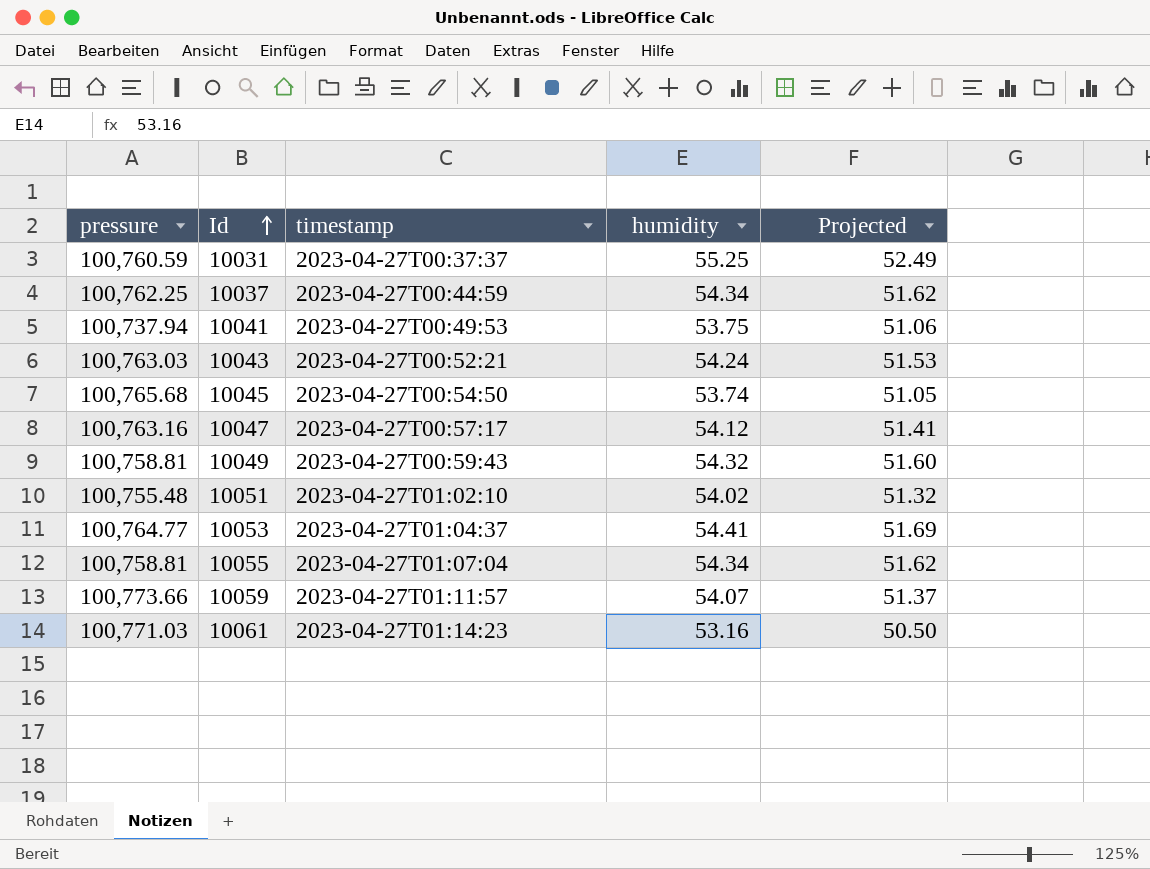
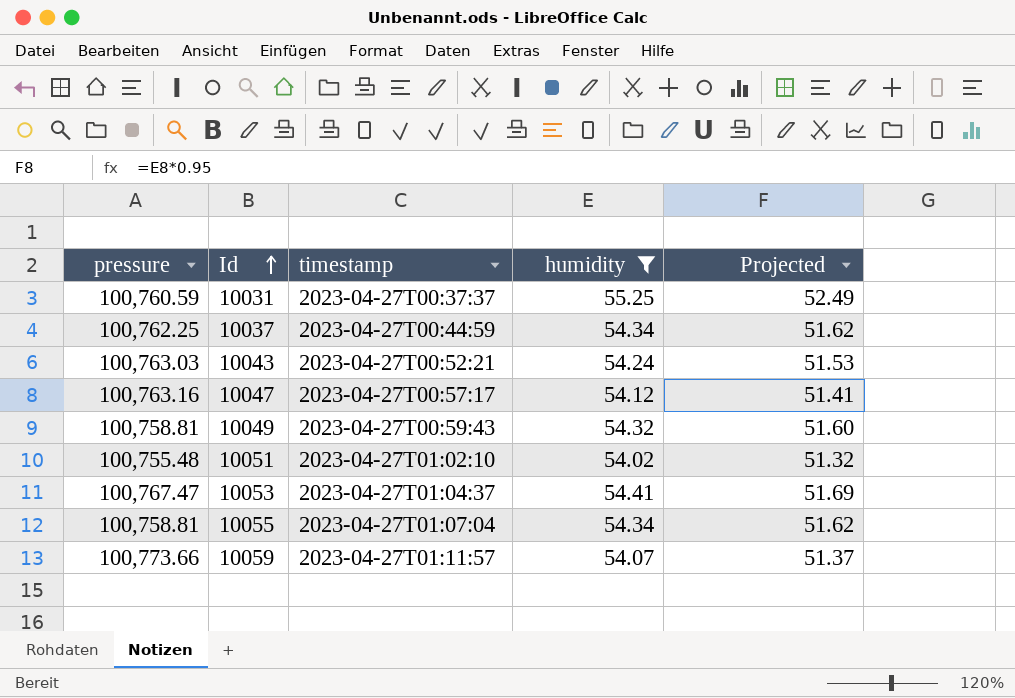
filter: none -> humidity >= 54.02
10053 | pressure: 100,764.77 -> 100,767.47

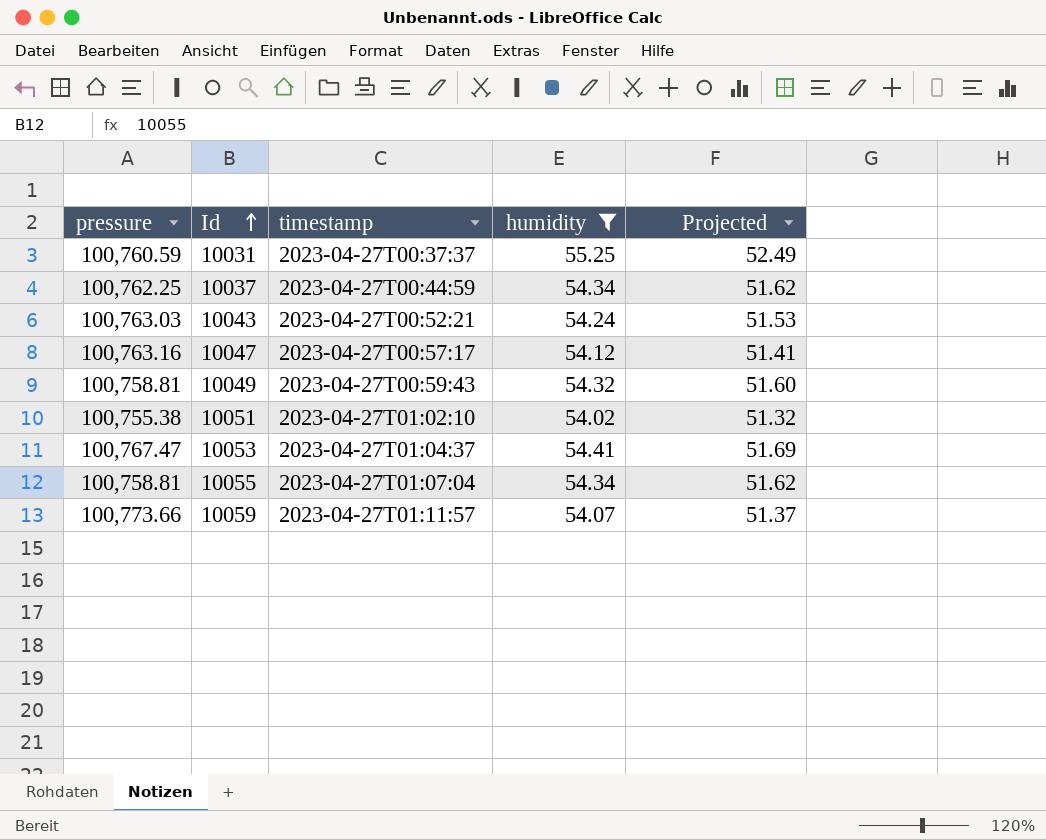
10051 | pressure: 100,755.48 -> 100,755.38

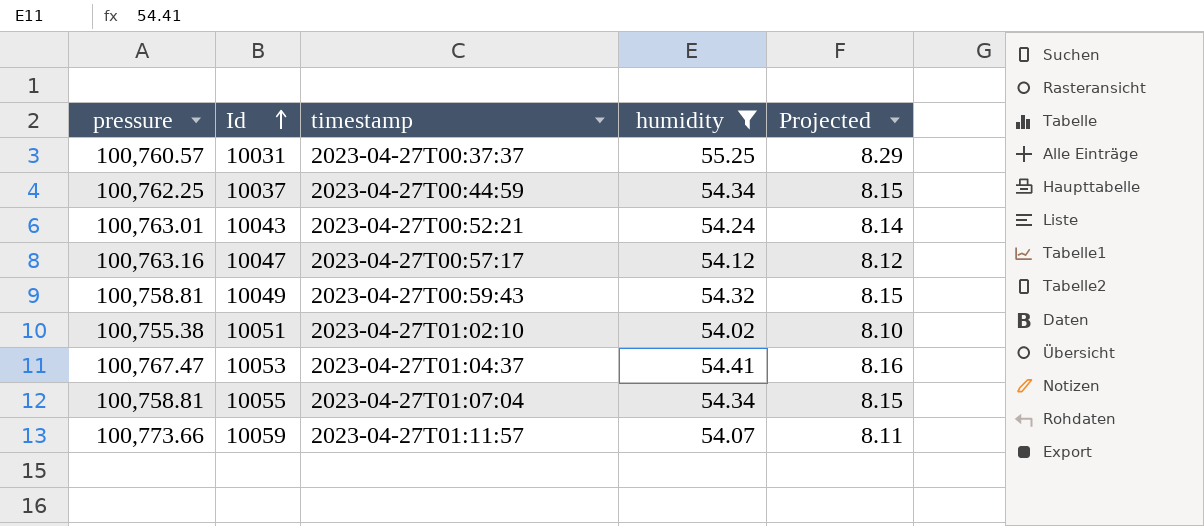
column Projected | formula: [humidity] * 0.95 -> [humidity] * 0.15
10031 | pressure: 100,760.59 -> 100,760.57
10043 | pressure: 100,763.03 -> 100,763.01

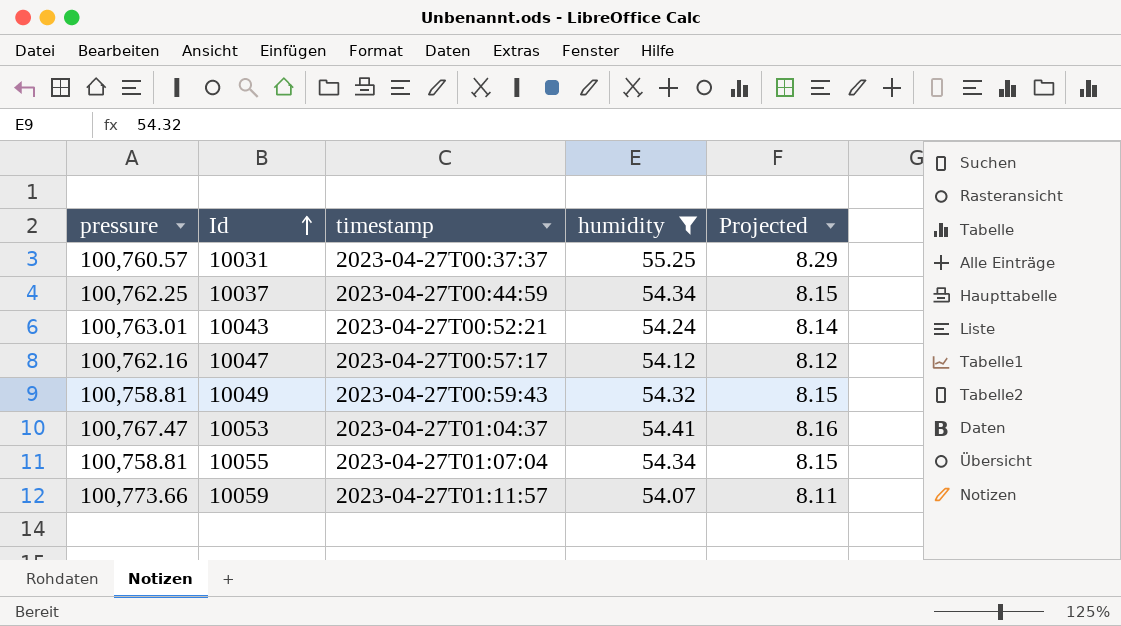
row 10051: 100,755.38 | 2023-04-27T01:02:10 | 54.02 | 8.10 -> none
10047 | pressure: 100,763.16 -> 100,762.16

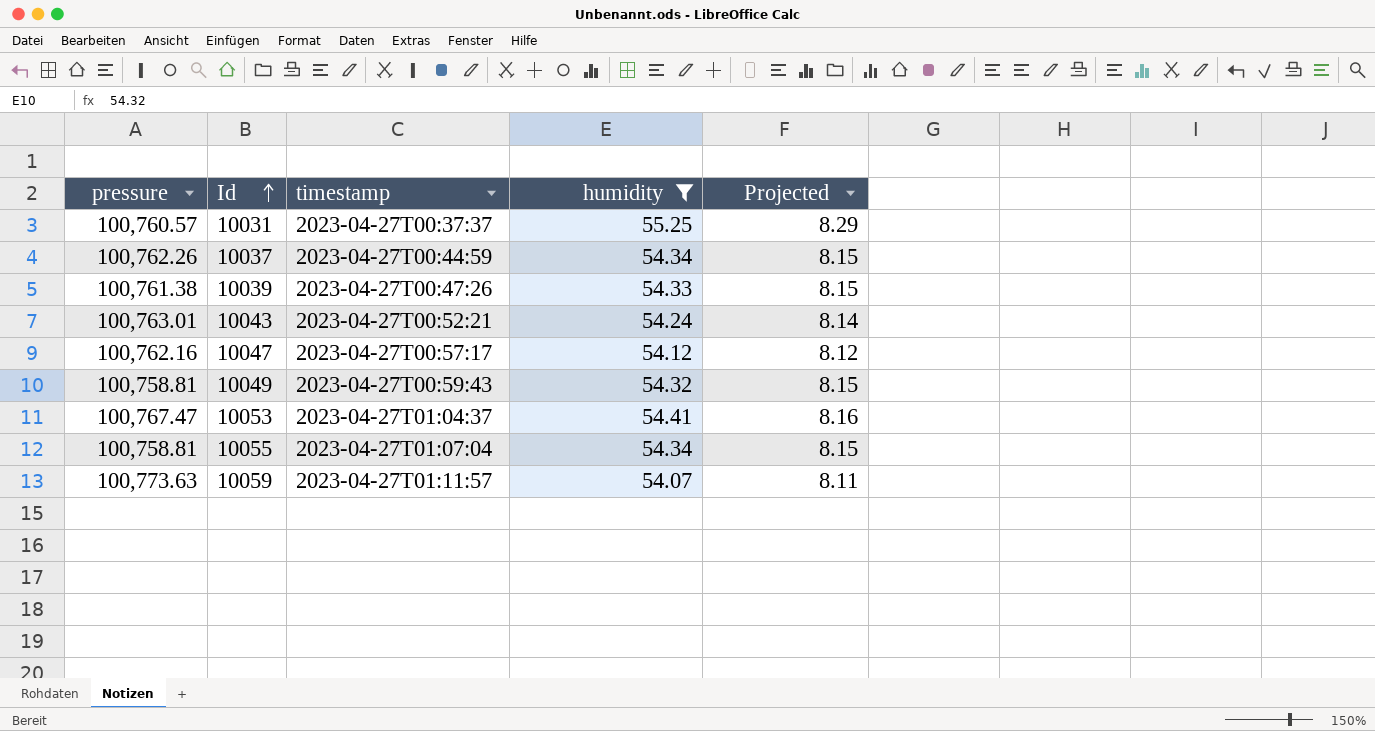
10037 | pressure: 100,762.25 -> 100,762.26
row 10039: none -> 100,761.38 | 2023-04-27T00:47:26 | 54.33 | 8.15
10059 | pressure: 100,773.66 -> 100,773.63

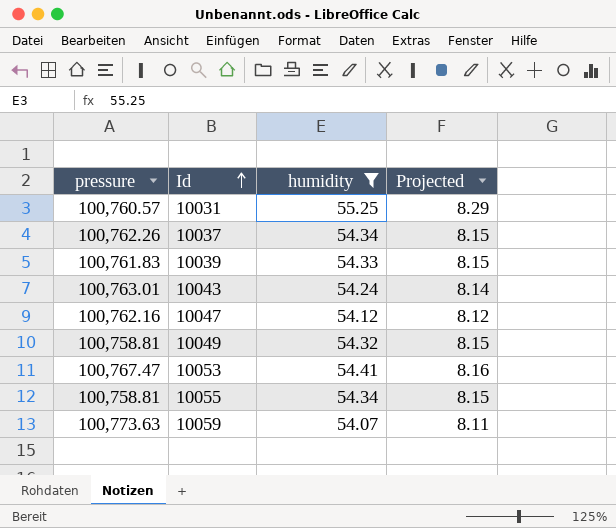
column timestamp | position: 3 -> none
10039 | pressure: 100,761.38 -> 100,761.83

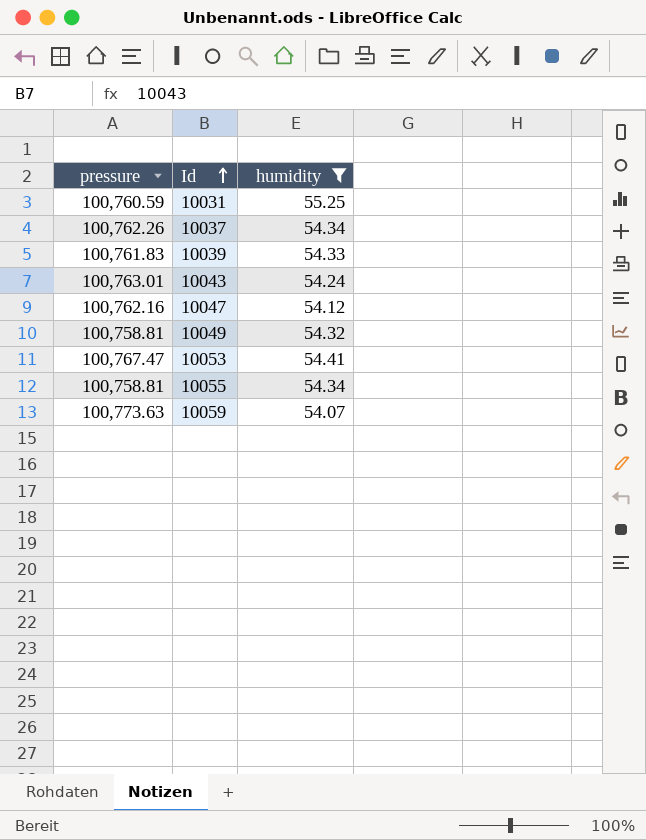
column Projected | formula: [humidity] * 0.15 -> none
10031 | pressure: 100,760.57 -> 100,760.59

